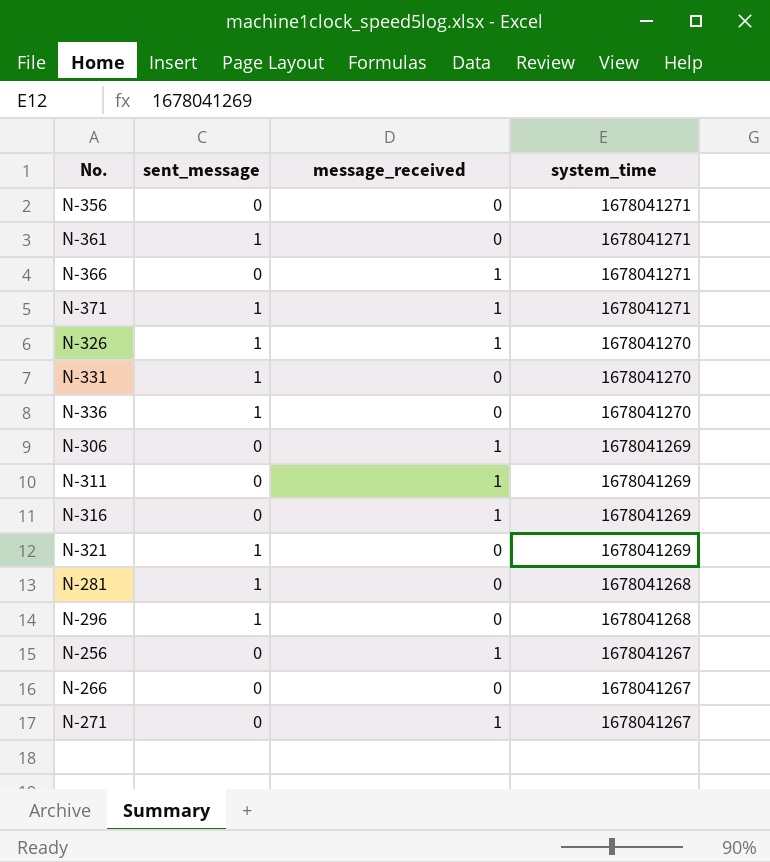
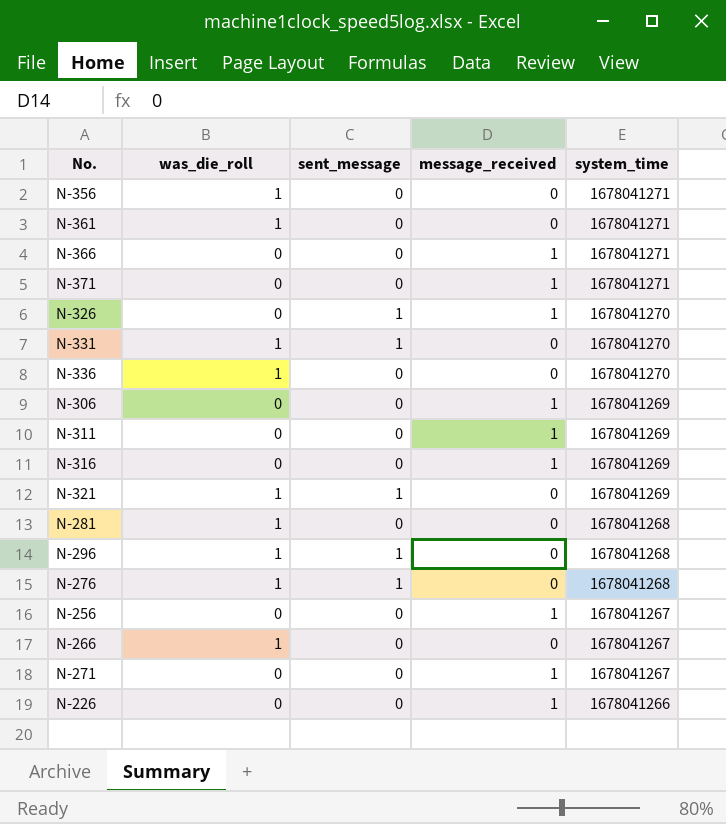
column was_die_roll | position: none -> 2
N-361 | sent_message: 1 -> 0
N-371 | sent_message: 1 -> 0
N-336 | sent_message: 1 -> 0
N-281 | sent_message: 1 -> 0
row N-276: none -> 1 | 1 | 0 | 1678041268
row N-226: none -> 0 | 0 | 1 | 1678041266

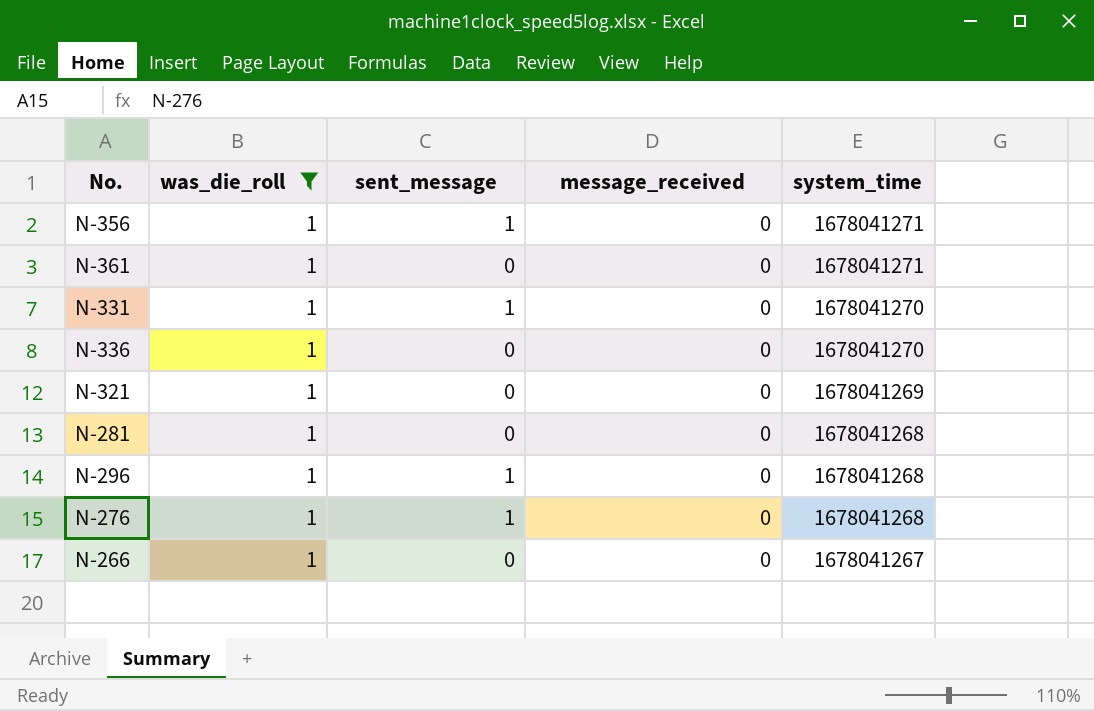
filter: none -> was_die_roll = 1
N-356 | sent_message: 0 -> 1
N-321 | sent_message: 1 -> 0

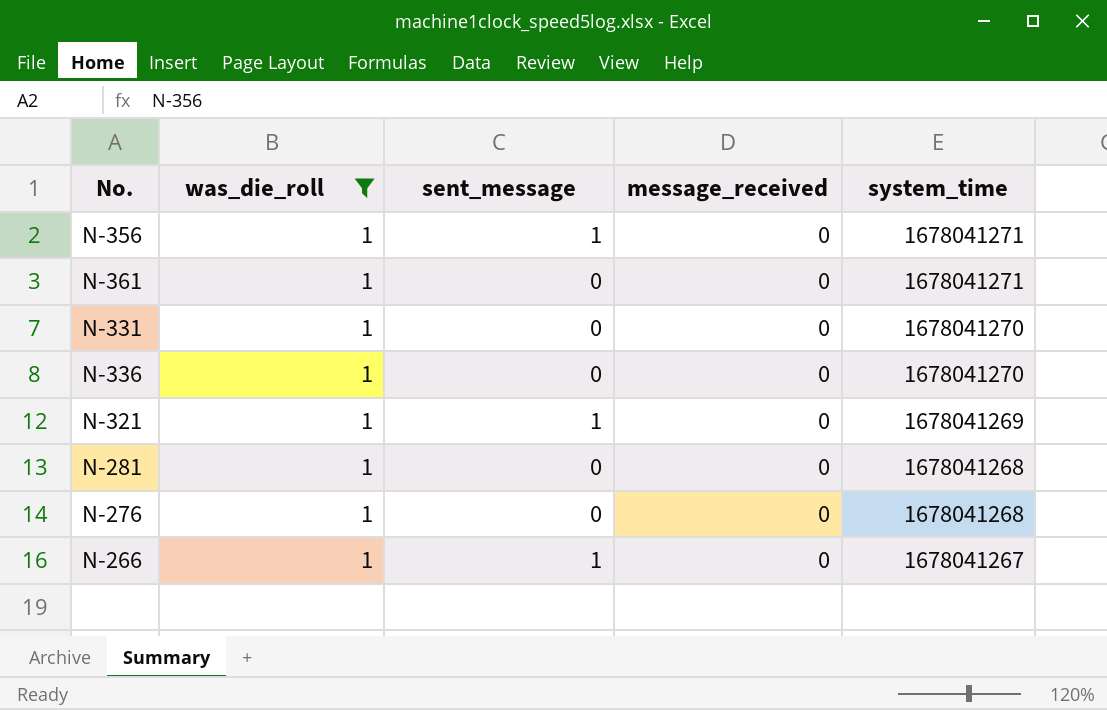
row N-296: 1 | 1 | 0 | 1678041268 -> none
N-331 | sent_message: 1 -> 0
N-321 | sent_message: 0 -> 1
N-276 | sent_message: 1 -> 0
N-266 | sent_message: 0 -> 1

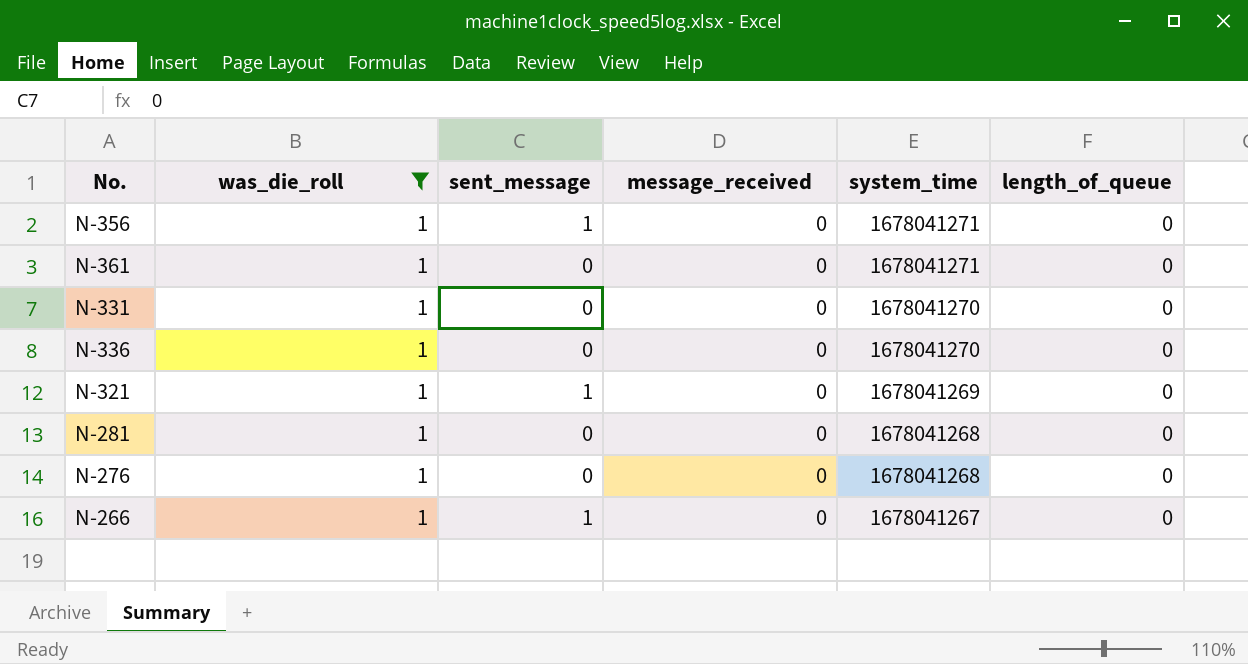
column length_of_queue | position: none -> 6

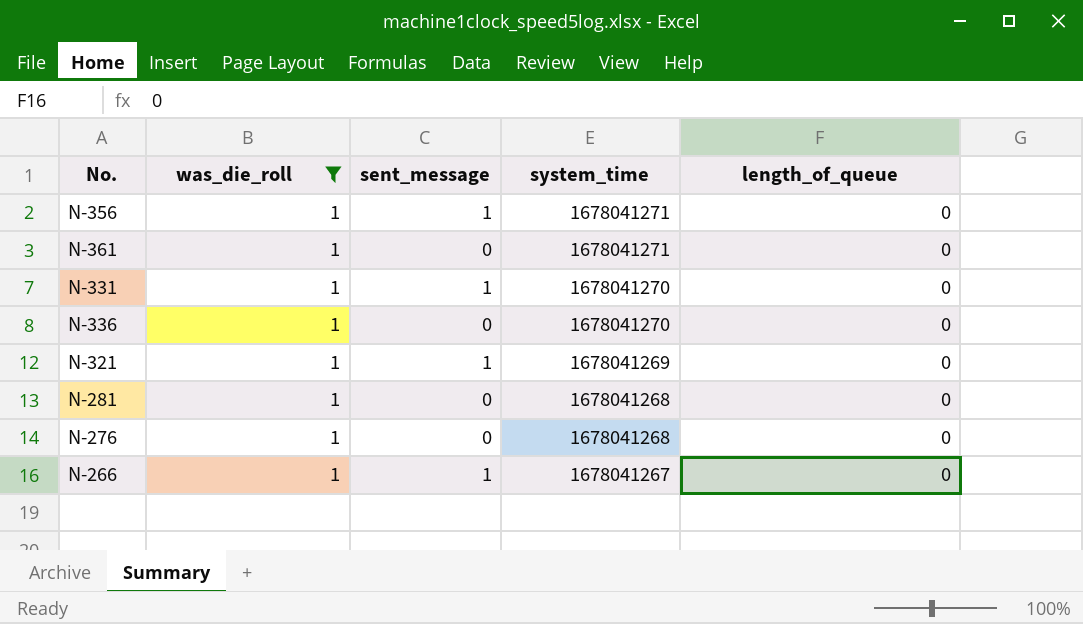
column message_received | position: 4 -> none
N-331 | sent_message: 0 -> 1

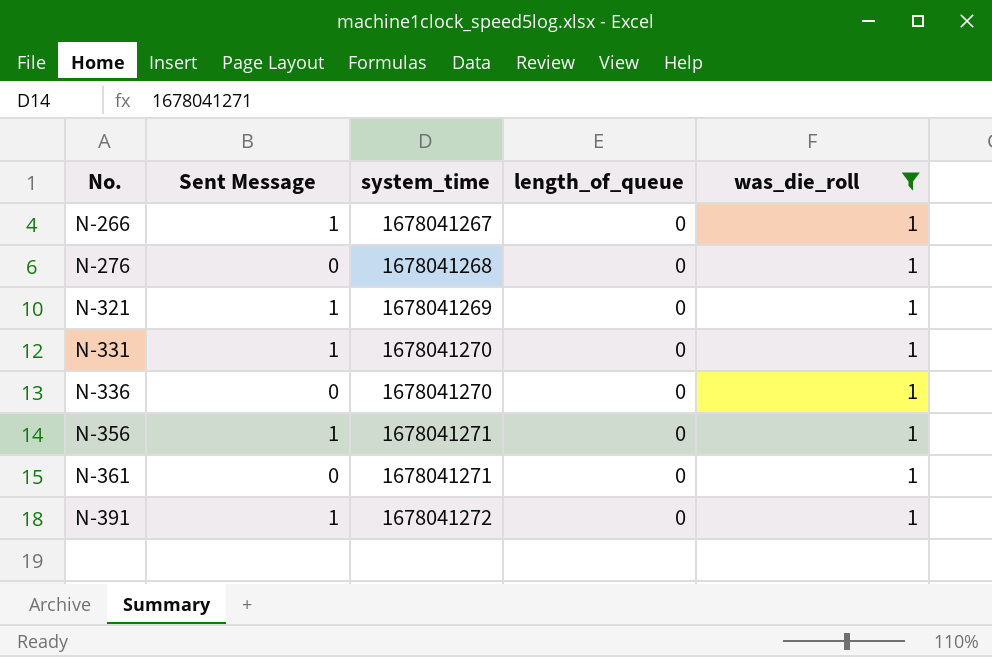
row order: system_time descending -> No. ascending
column name: sent_message -> Sent Message
column was_die_roll | position: 2 -> 5
row N-281: 1 | 0 | 1678041268 | 0 -> none
row N-391: none -> 1 | 1678041272 | 0 | 1

